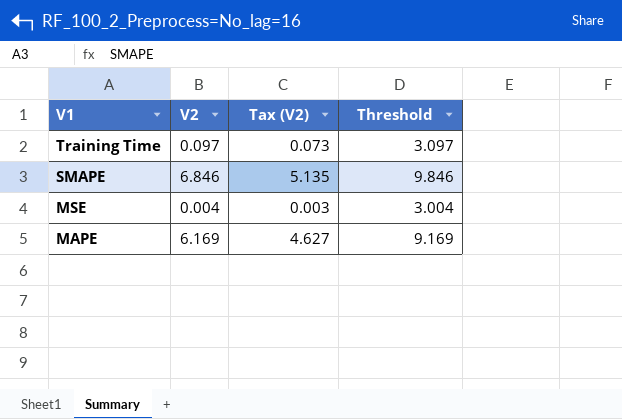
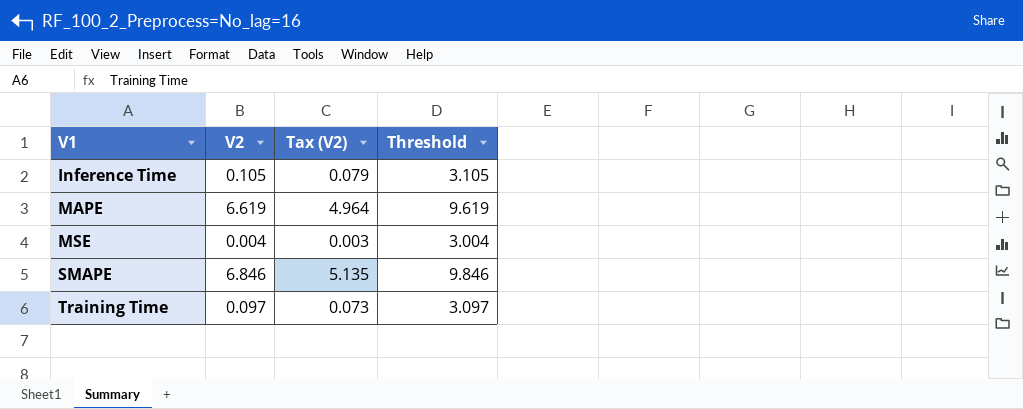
row order: V1 descending -> V1 ascending
row Inference Time: none -> 0.105 | 0.079 | 3.105
MAPE | V2: 6.169 -> 6.619
MAPE | Tax (V2): 4.627 -> 4.964
MAPE | Threshold: 9.169 -> 9.619

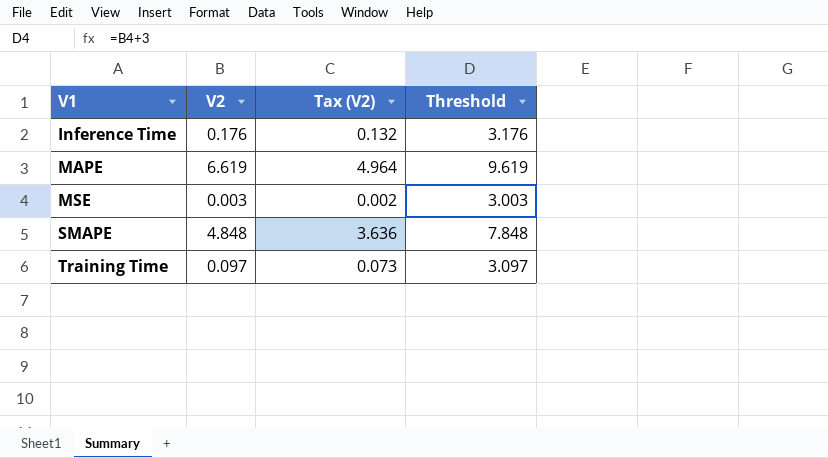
Inference Time | V2: 0.105 -> 0.176
Inference Time | Tax (V2): 0.079 -> 0.132
Inference Time | Threshold: 3.105 -> 3.176
MSE | V2: 0.004 -> 0.003
MSE | Tax (V2): 0.003 -> 0.002
MSE | Threshold: 3.004 -> 3.003
SMAPE | V2: 6.846 -> 4.848
SMAPE | Tax (V2): 5.135 -> 3.636
SMAPE | Threshold: 9.846 -> 7.848

